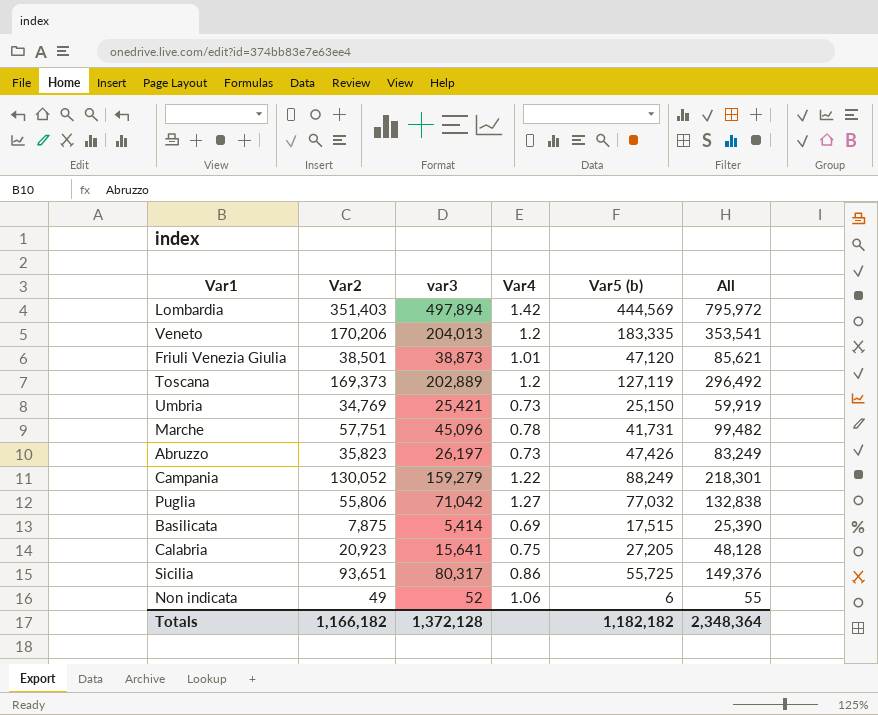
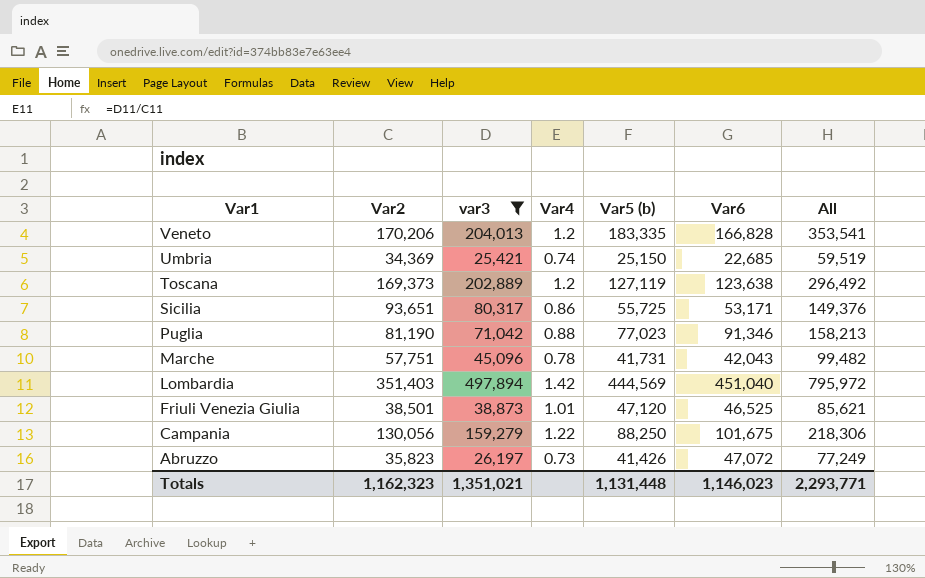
filter: none -> var3 >= 25,421
row order: none -> Var1 descending
column Var6 | position: none -> 6
Umbria | Var2: 34,769 -> 34,369
Umbria | Var4: 0.73 -> 0.74
Umbria | All: 59,919 -> 59,519
Puglia | Var2: 55,806 -> 81,190
Puglia | Var4: 1.27 -> 0.88
Puglia | Var5 (b): 77,032 -> 77,023
Puglia | All: 132,838 -> 158,213
Campania | Var2: 130,052 -> 130,056
Campania | Var5 (b): 88,249 -> 88,250
Campania | All: 218,301 -> 218,306
Abruzzo | Var5 (b): 47,426 -> 41,426
Abruzzo | All: 83,249 -> 77,249
Totals | Var2: 1,166,182 -> 1,162,323
Totals | var3: 1,372,128 -> 1,351,021
Totals | Var5 (b): 1,182,182 -> 1,131,448
Totals | All: 2,348,364 -> 2,293,771

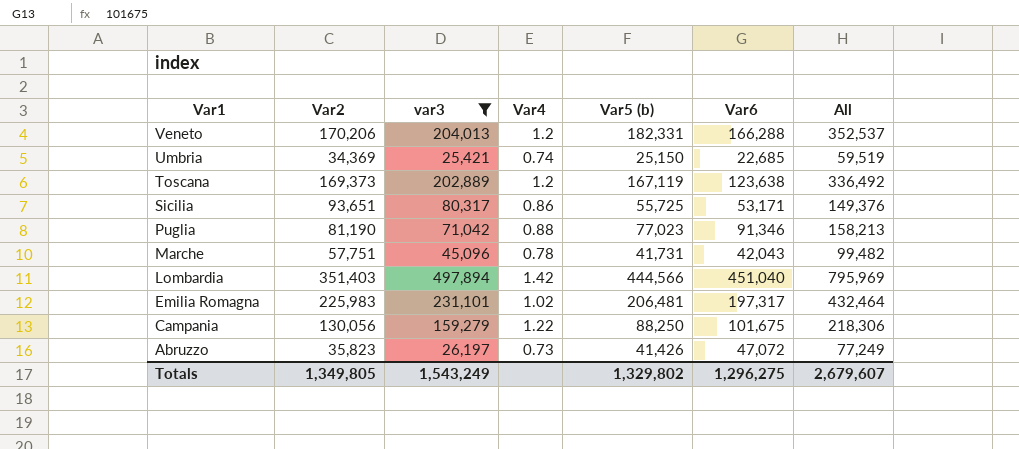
row Friuli Venezia Giulia: 38,501 | 38,873 | 1.01 | 47,120 | 46,525 | 85,621 -> none
Veneto | Var5 (b): 183,335 -> 182,331
Veneto | Var6: 166,828 -> 166,288
Veneto | All: 353,541 -> 352,537
Toscana | Var5 (b): 127,119 -> 167,119
Toscana | All: 296,492 -> 336,492
Lombardia | Var5 (b): 444,569 -> 444,566
Lombardia | All: 795,972 -> 795,969
row Emilia Romagna: none -> 225,983 | 231,101 | 1.02 | 206,481 | 197,317 | 432,464
Totals | Var2: 1,162,323 -> 1,349,805
Totals | var3: 1,351,021 -> 1,543,249
Totals | Var5 (b): 1,131,448 -> 1,329,802
Totals | Var6: 1,146,023 -> 1,296,275
Totals | All: 2,293,771 -> 2,679,607

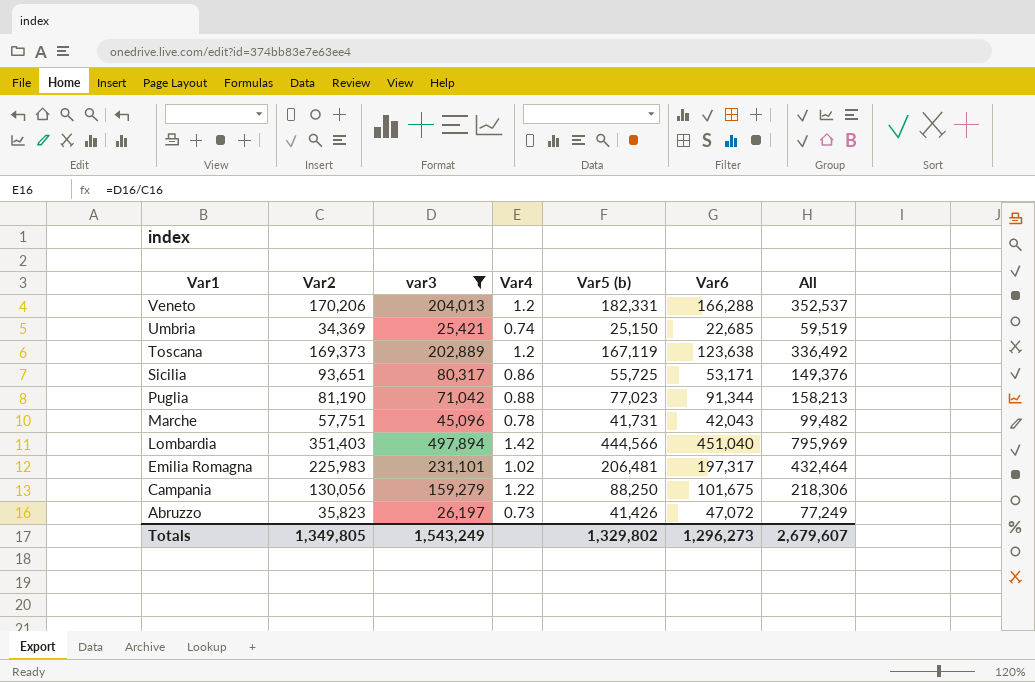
Puglia | Var6: 91,346 -> 91,344
Totals | Var6: 1,296,275 -> 1,296,273

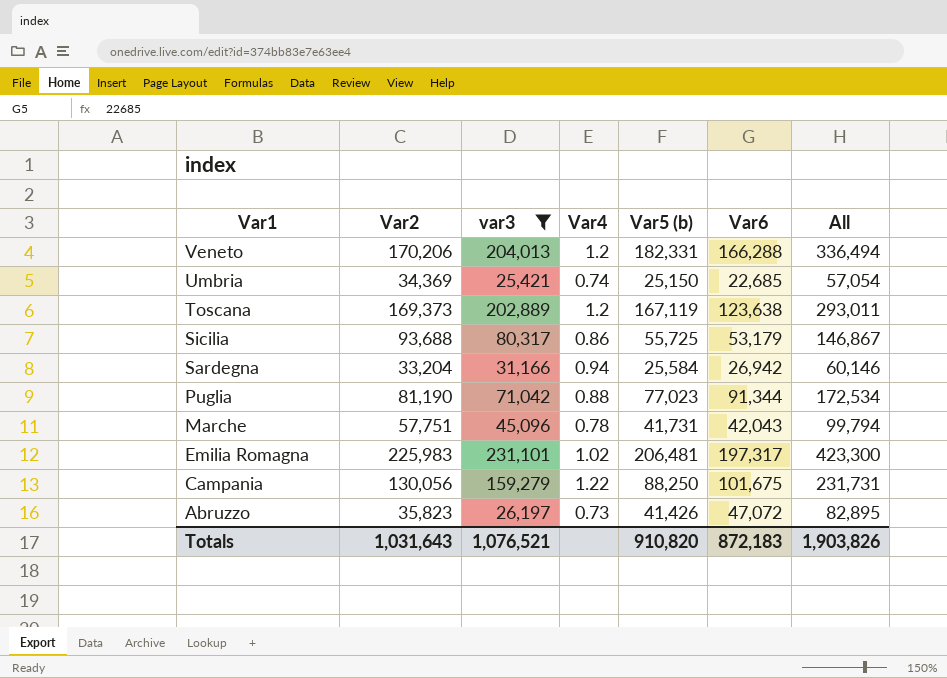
column All | formula: [Var2] + [Var5 (b)] -> [Var2] + [Var6]
row Lombardia: 351,403 | 497,894 | 1.42 | 444,566 | 451,040 | 795,969 -> none
Sicilia | Var2: 93,651 -> 93,688
Sicilia | Var6: 53,171 -> 53,179
row Sardegna: none -> 33,204 | 31,166 | 0.94 | 25,584 | 26,942 | 60,146
Totals | Var2: 1,349,805 -> 1,031,643
Totals | var3: 1,543,249 -> 1,076,521
Totals | Var5 (b): 1,329,802 -> 910,820
Totals | Var6: 1,296,273 -> 872,183
Totals | All: 2,679,607 -> 1,903,826

